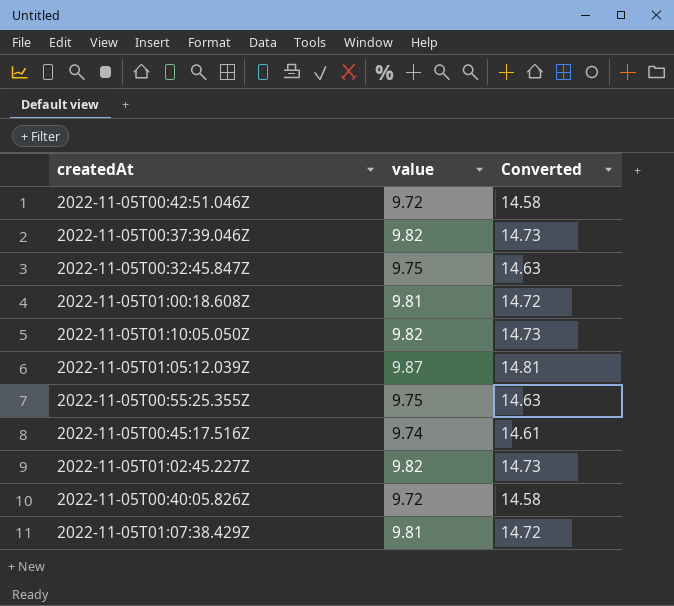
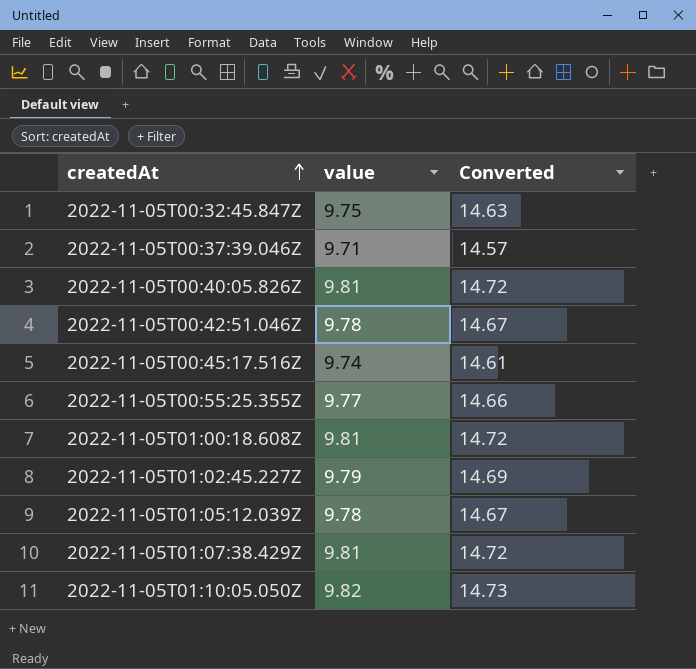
row order: none -> createdAt ascending
2022-11-05T00:37:39.046Z | value: 9.82 -> 9.71
2022-11-05T00:37:39.046Z | Converted: 14.73 -> 14.57
2022-11-05T00:40:05.826Z | value: 9.72 -> 9.81
2022-11-05T00:40:05.826Z | Converted: 14.58 -> 14.72
2022-11-05T00:42:51.046Z | value: 9.72 -> 9.78
2022-11-05T00:42:51.046Z | Converted: 14.58 -> 14.67
2022-11-05T00:55:25.355Z | value: 9.75 -> 9.77
2022-11-05T00:55:25.355Z | Converted: 14.63 -> 14.66
2022-11-05T01:02:45.227Z | value: 9.82 -> 9.79
2022-11-05T01:02:45.227Z | Converted: 14.73 -> 14.69
2022-11-05T01:05:12.039Z | value: 9.87 -> 9.78
2022-11-05T01:05:12.039Z | Converted: 14.81 -> 14.67

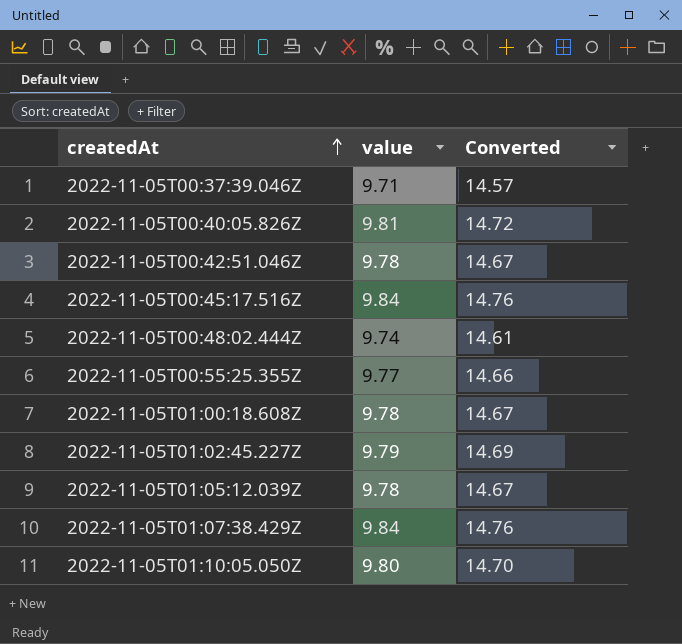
row 2022-11-05T00:32:45.847Z: 9.75 | 14.63 -> none
2022-11-05T00:45:17.516Z | value: 9.74 -> 9.84
2022-11-05T00:45:17.516Z | Converted: 14.61 -> 14.76
row 2022-11-05T00:48:02.444Z: none -> 9.74 | 14.61
2022-11-05T01:00:18.608Z | value: 9.81 -> 9.78
2022-11-05T01:00:18.608Z | Converted: 14.72 -> 14.67
2022-11-05T01:07:38.429Z | value: 9.81 -> 9.84
2022-11-05T01:07:38.429Z | Converted: 14.72 -> 14.76
2022-11-05T01:10:05.050Z | value: 9.82 -> 9.80
2022-11-05T01:10:05.050Z | Converted: 14.73 -> 14.70

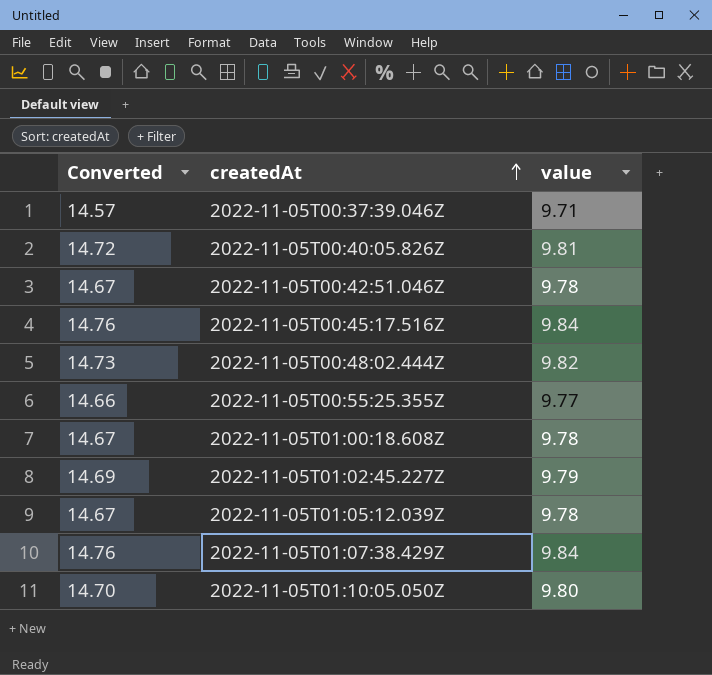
column Converted | position: 3 -> 1
2022-11-05T00:48:02.444Z | Converted: 14.61 -> 14.73
2022-11-05T00:48:02.444Z | value: 9.74 -> 9.82

